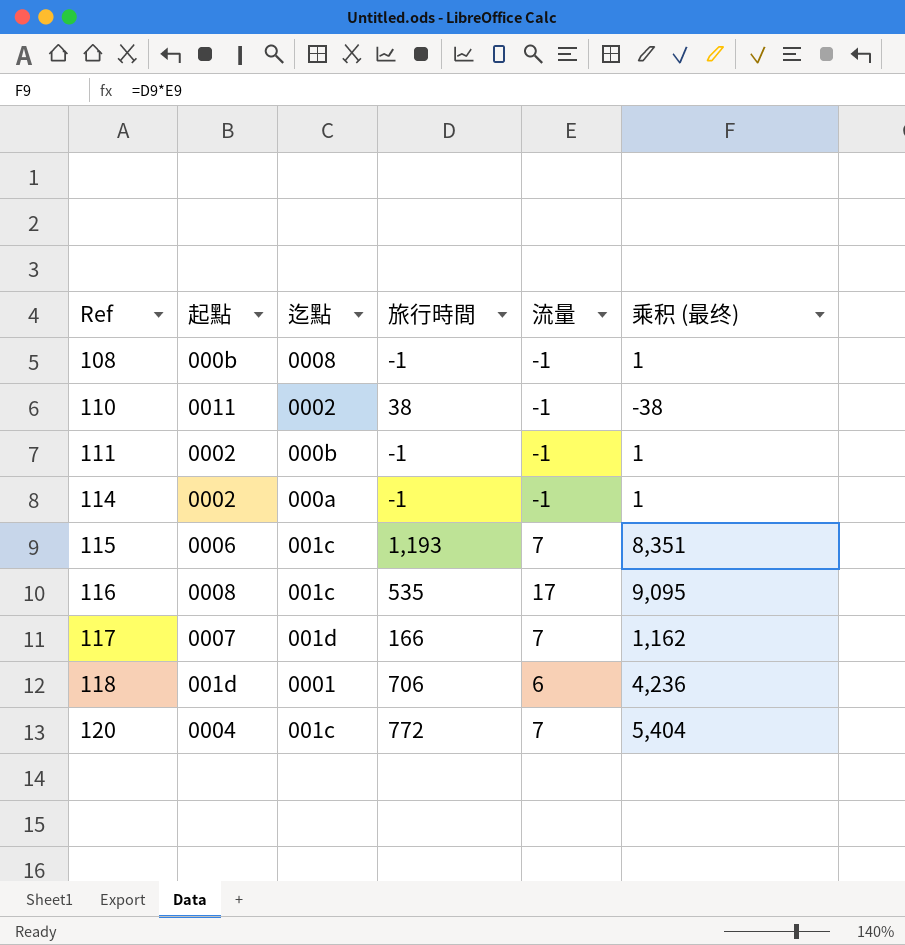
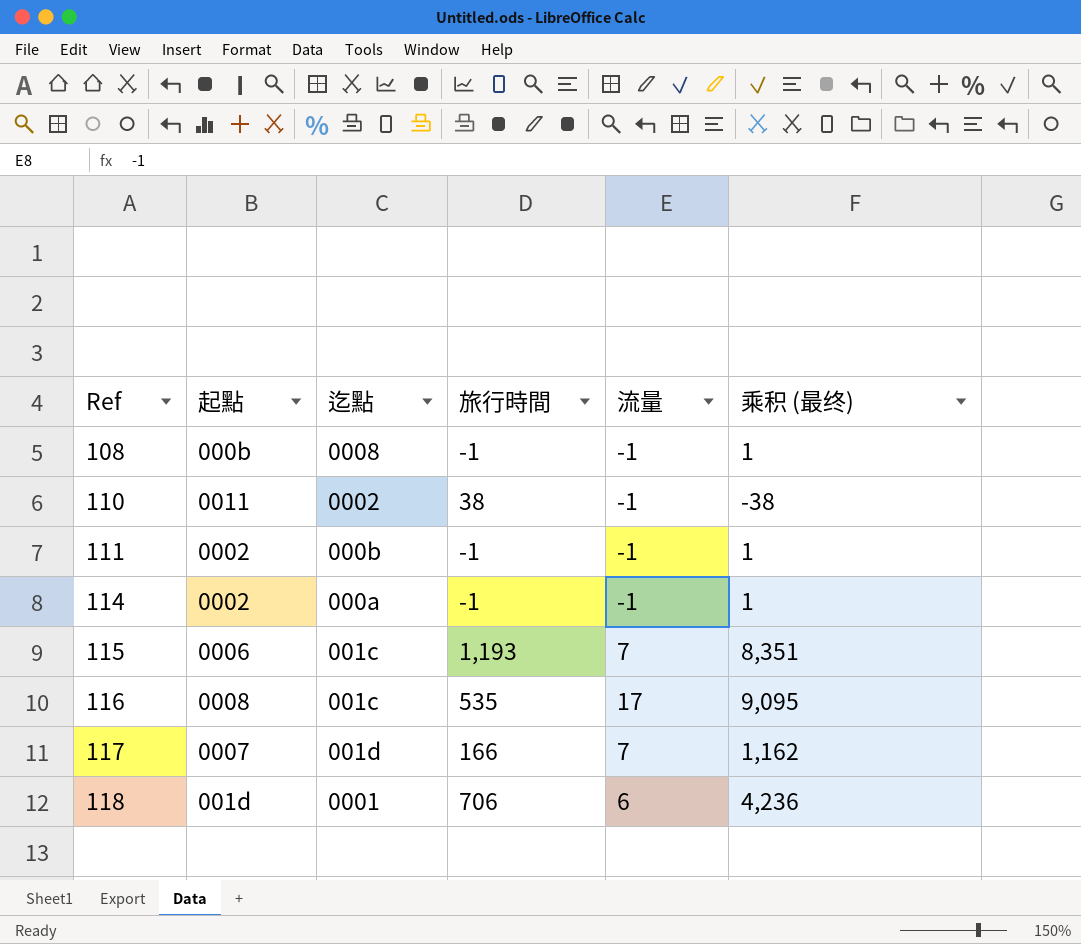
row 120: 0004 | 001c | 772 | 7 | 5,404 -> none

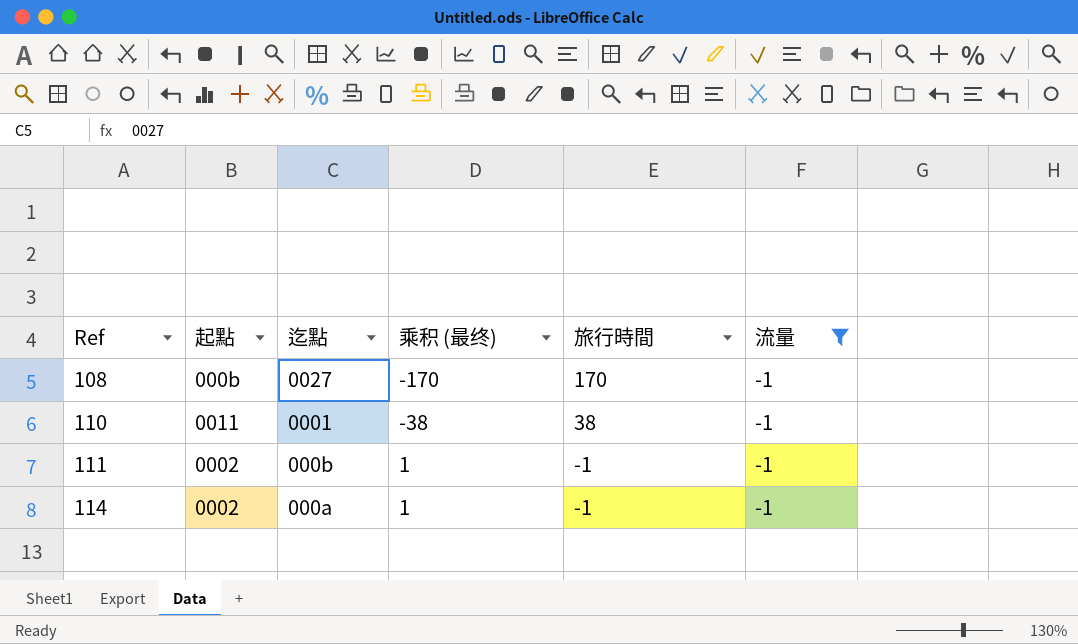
filter: none -> 流量 = -1
column 乘积 (最终) | position: 6 -> 4
108 | 迄點: 0008 -> 0027
108 | 乘积 (最终): 1 -> -170
108 | 旅行時間: -1 -> 170
110 | 迄點: 0002 -> 0001

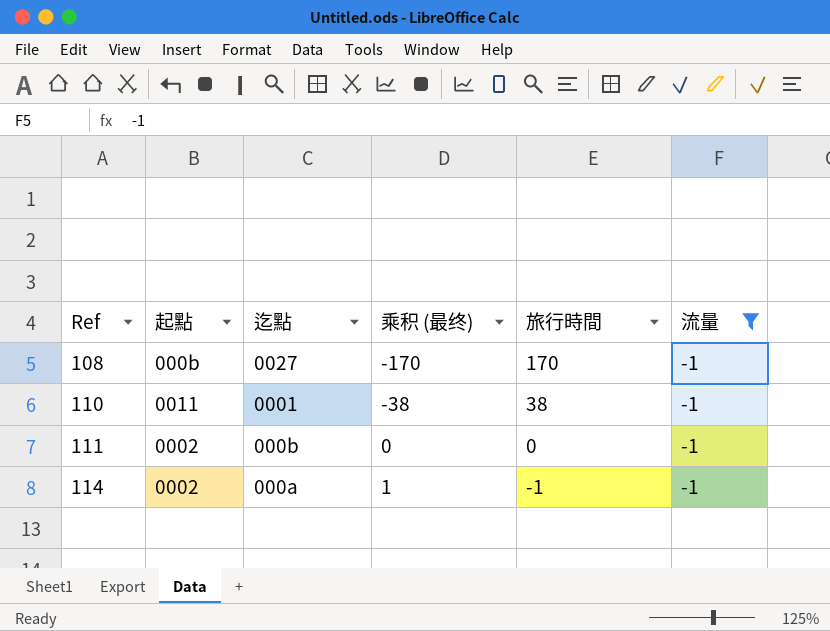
111 | 乘积 (最终): 1 -> 0
111 | 旅行時間: -1 -> 0

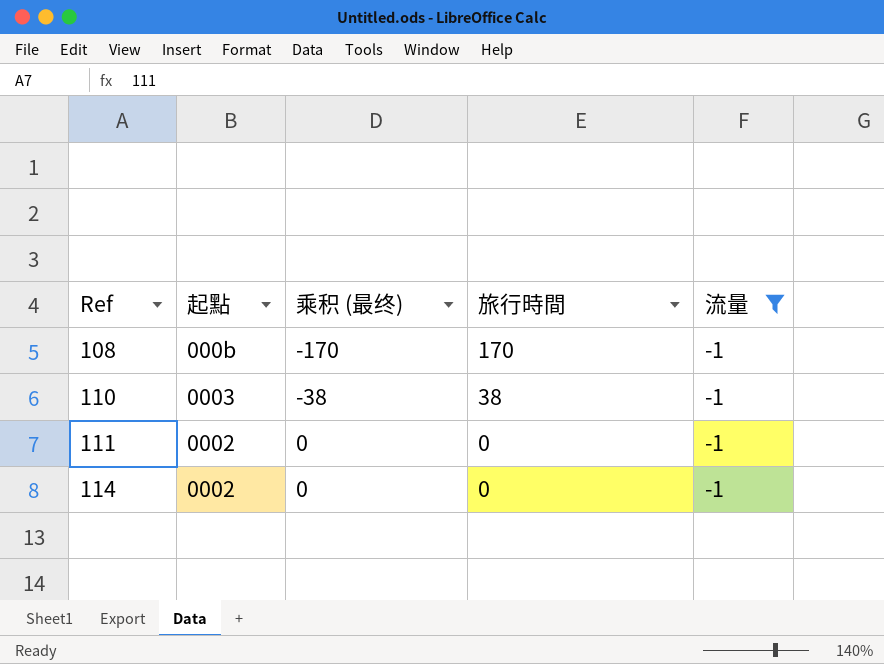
column 迄點 | position: 3 -> none
110 | 起點: 0011 -> 0003
114 | 乘积 (最终): 1 -> 0
114 | 旅行時間: -1 -> 0

